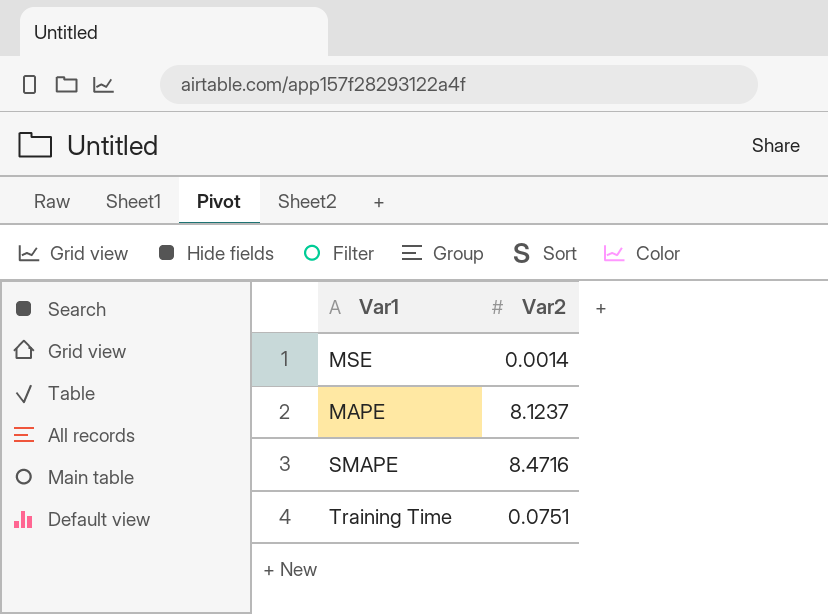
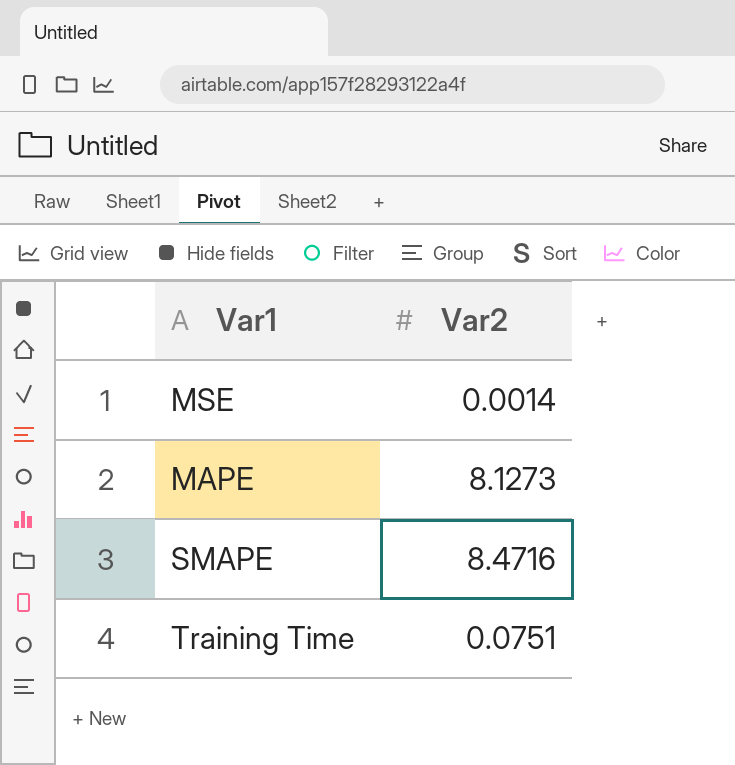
MAPE | Var2: 8.1237 -> 8.1273

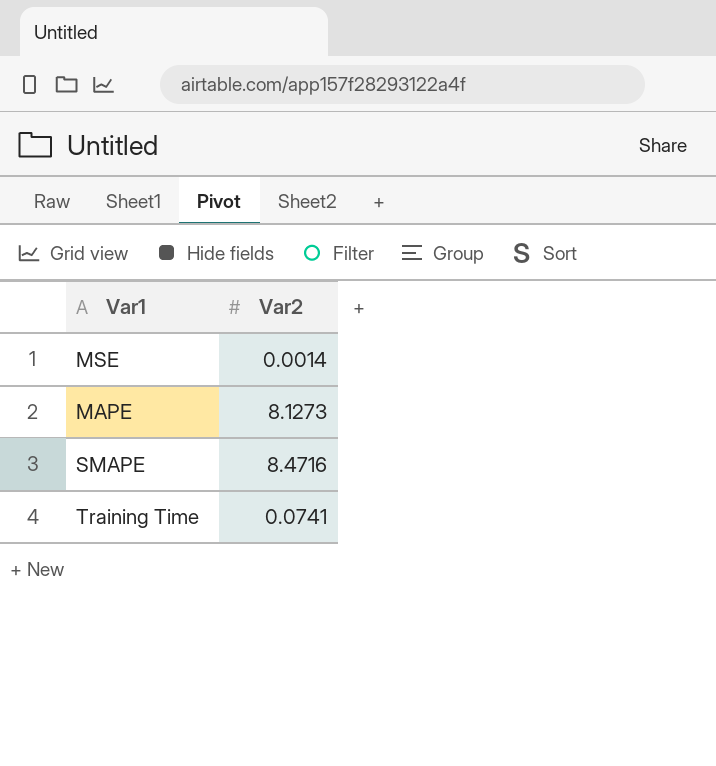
Training Time | Var2: 0.0751 -> 0.0741

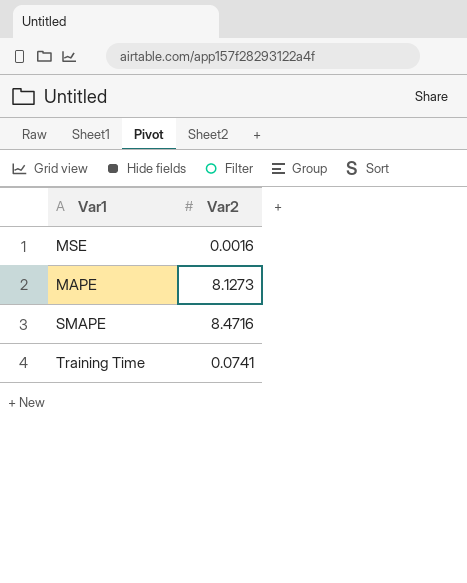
MSE | Var2: 0.0014 -> 0.0016

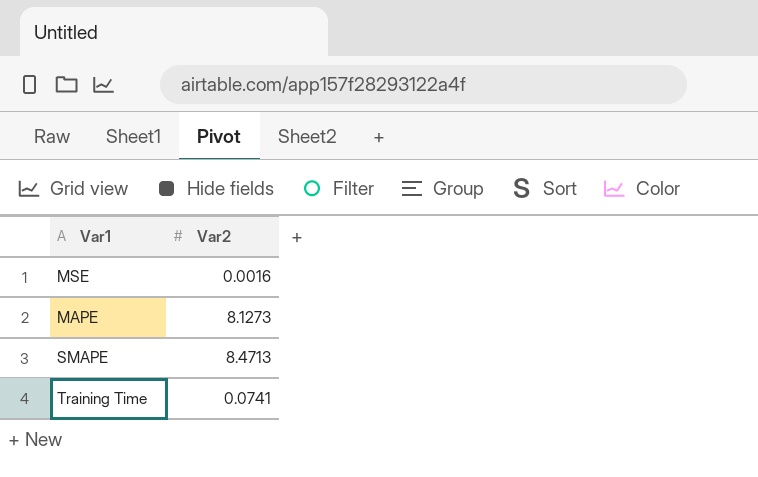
SMAPE | Var2: 8.4716 -> 8.4713

